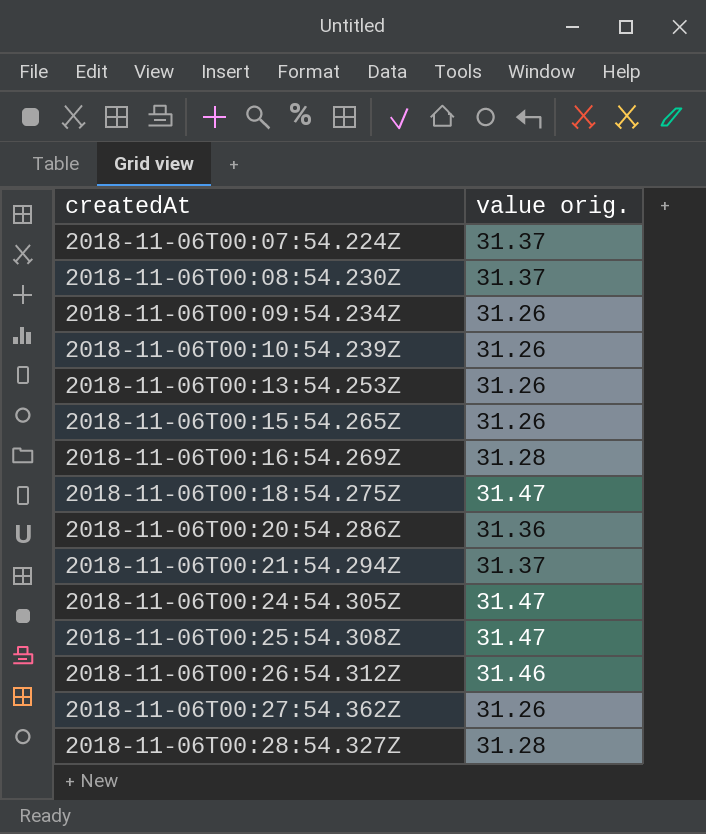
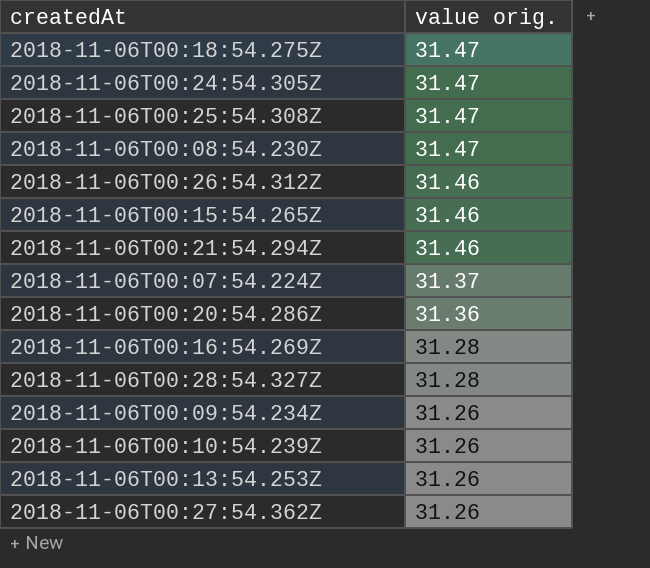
row order: createdAt ascending -> value orig. descending
2018-11-06T00:08:54.230Z | value orig.: 31.37 -> 31.47
2018-11-06T00:15:54.265Z | value orig.: 31.26 -> 31.46
2018-11-06T00:21:54.294Z | value orig.: 31.37 -> 31.46

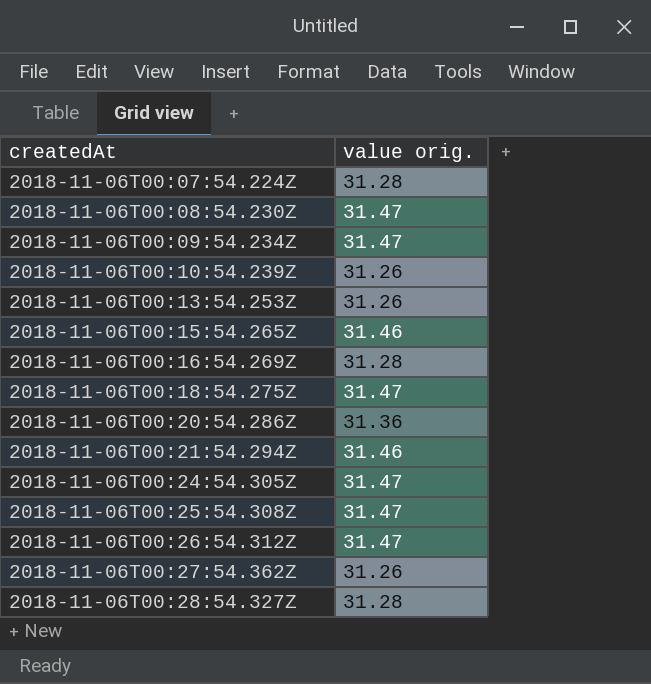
row order: value orig. descending -> createdAt ascending
2018-11-06T00:07:54.224Z | value orig.: 31.37 -> 31.28
2018-11-06T00:09:54.234Z | value orig.: 31.26 -> 31.47
2018-11-06T00:26:54.312Z | value orig.: 31.46 -> 31.47

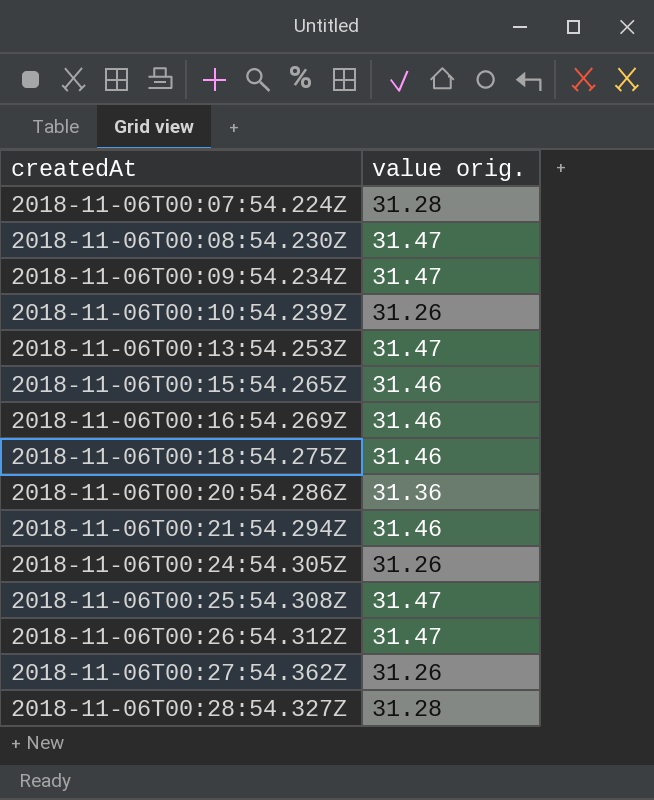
2018-11-06T00:13:54.253Z | value orig.: 31.26 -> 31.47
2018-11-06T00:16:54.269Z | value orig.: 31.28 -> 31.46
2018-11-06T00:18:54.275Z | value orig.: 31.47 -> 31.46
2018-11-06T00:24:54.305Z | value orig.: 31.47 -> 31.26

